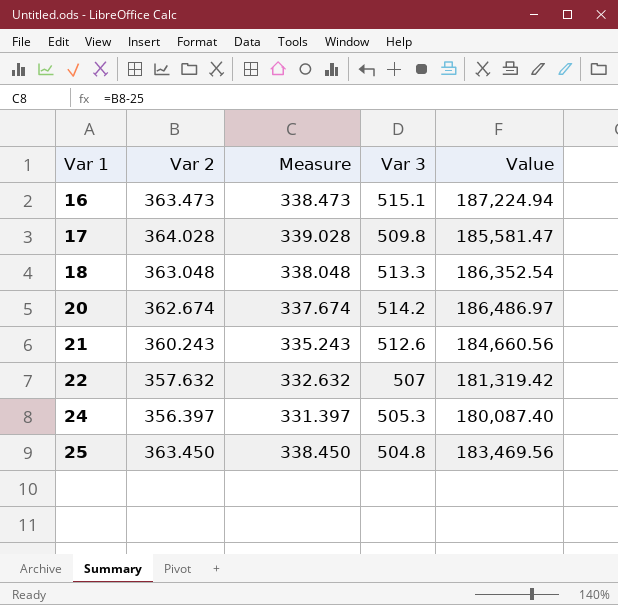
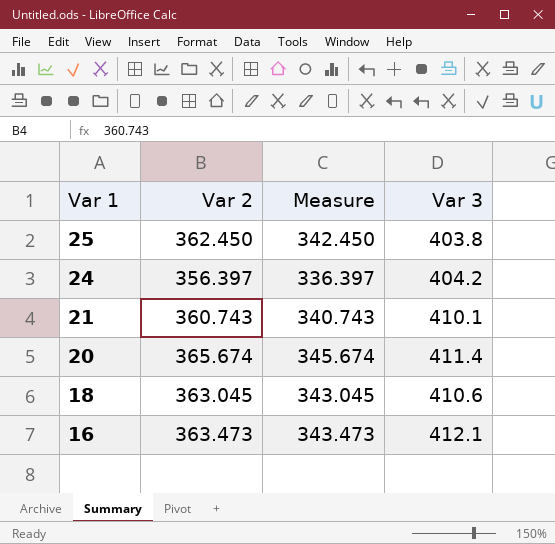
row order: Var 1 ascending -> Var 1 descending
column Value | formula: [Var 2] * [Var 3] -> none
column Measure | formula: [Var 2] - 25 -> [Var 2] - 20
row 17: 364.028 | 339.028 | 509.8 | 185,581.47 -> none
row 22: 357.632 | 332.632 | 507 | 181,319.42 -> none
25 | Var 2: 363.450 -> 362.450
25 | Var 3: 504.8 -> 403.8
24 | Var 3: 505.3 -> 404.2
21 | Var 2: 360.243 -> 360.743
21 | Var 3: 512.6 -> 410.1
20 | Var 2: 362.674 -> 365.674
20 | Var 3: 514.2 -> 411.4
18 | Var 2: 363.048 -> 363.045
18 | Var 3: 513.3 -> 410.6
16 | Var 3: 515.1 -> 412.1

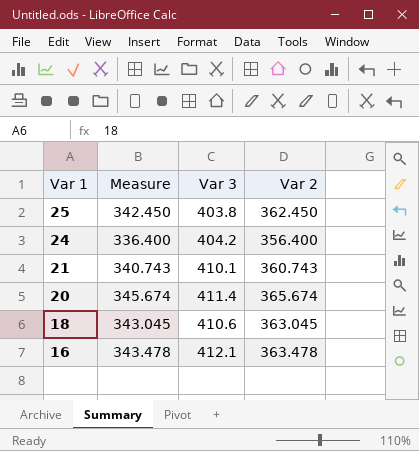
column Var 2 | position: 2 -> 4
24 | Measure: 336.397 -> 336.400
24 | Var 2: 356.397 -> 356.400
16 | Measure: 343.473 -> 343.478
16 | Var 2: 363.473 -> 363.478

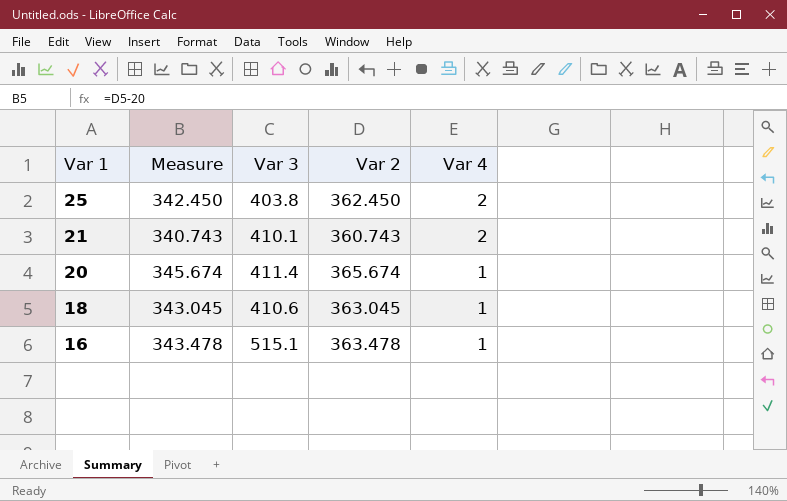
column Var 4 | position: none -> 5
row 24: 336.400 | 404.2 | 356.400 -> none
16 | Var 3: 412.1 -> 515.1

